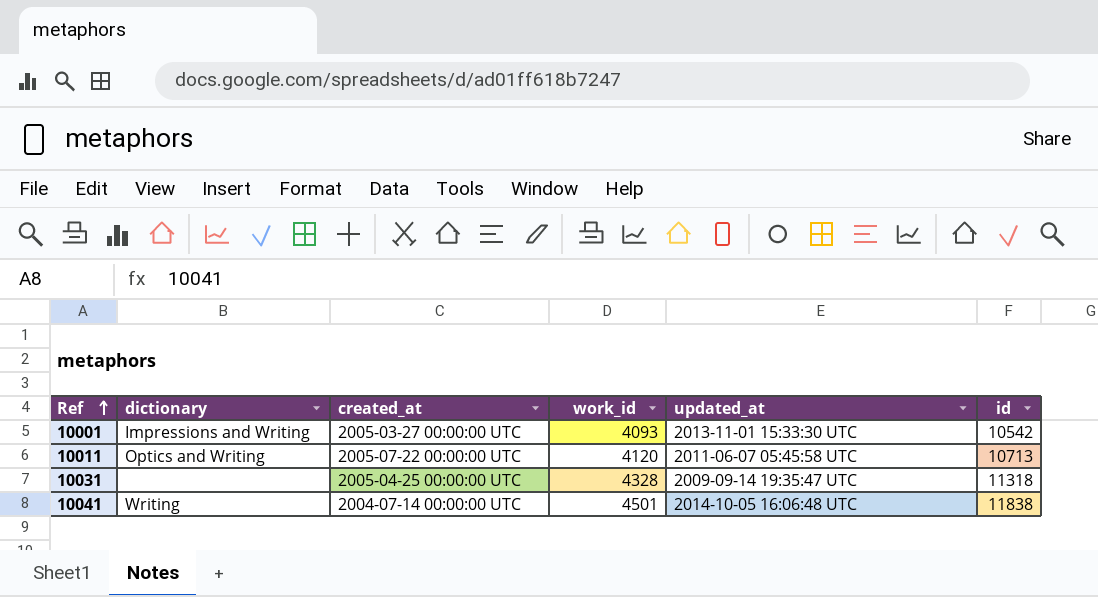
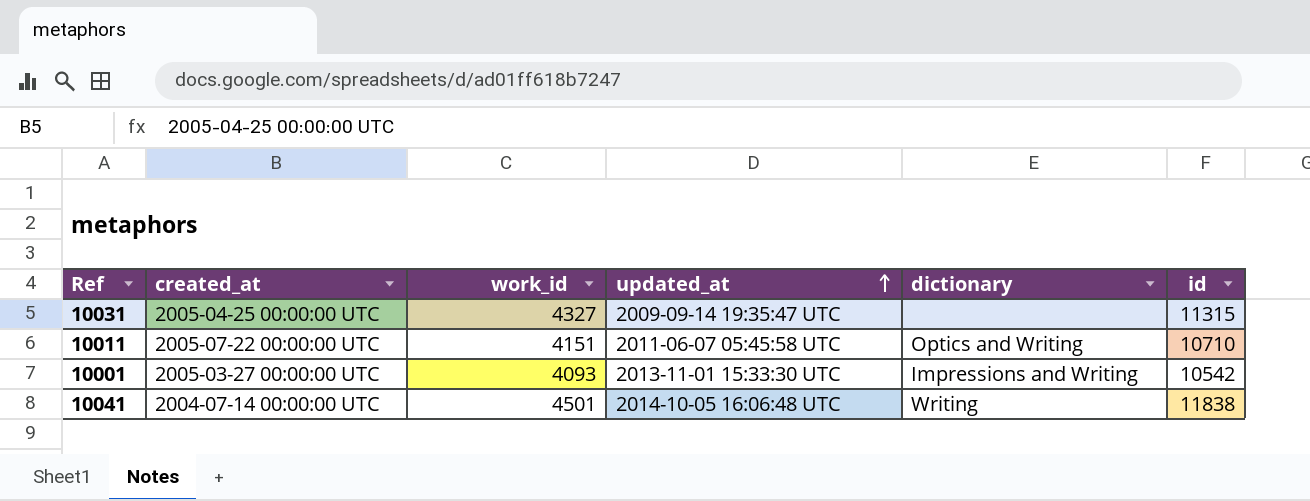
row order: Ref ascending -> updated_at ascending
column dictionary | position: 2 -> 5
10031 | work_id: 4328 -> 4327
10031 | id: 11318 -> 11315
10011 | work_id: 4120 -> 4151
10011 | id: 10713 -> 10710

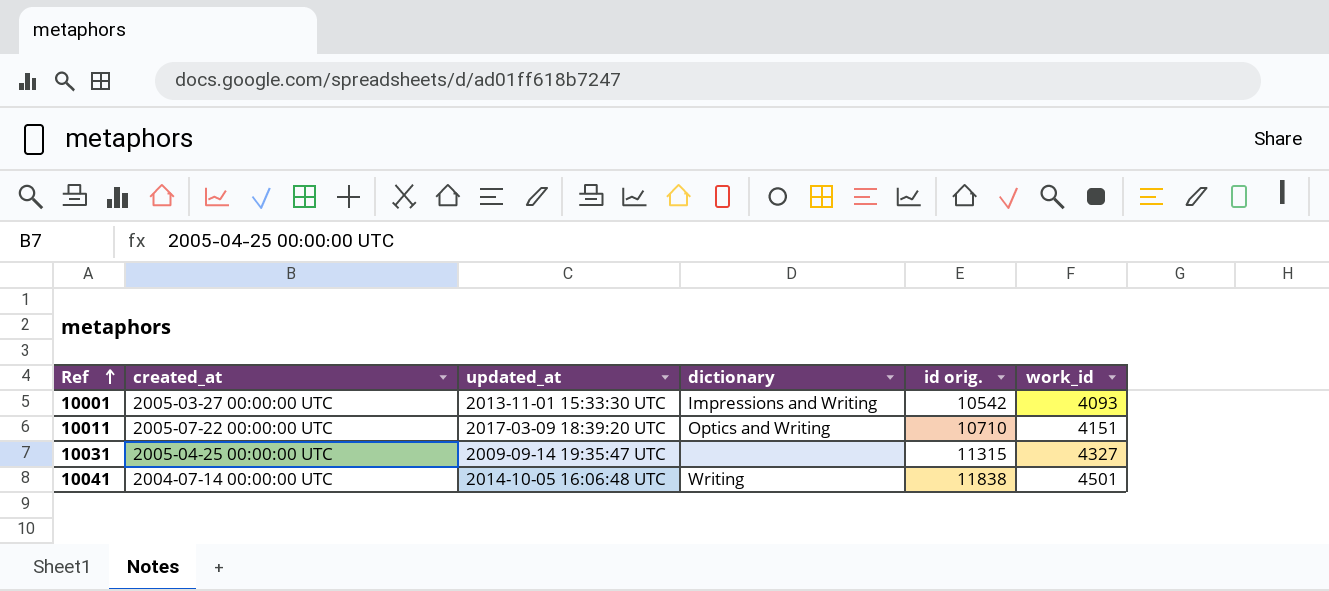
row order: updated_at ascending -> Ref ascending
column name: id -> id orig.
column work_id | position: 3 -> 6
10011 | updated_at: 2011-06-07 05:45:58 UTC -> 2017-03-09 18:39:20 UTC

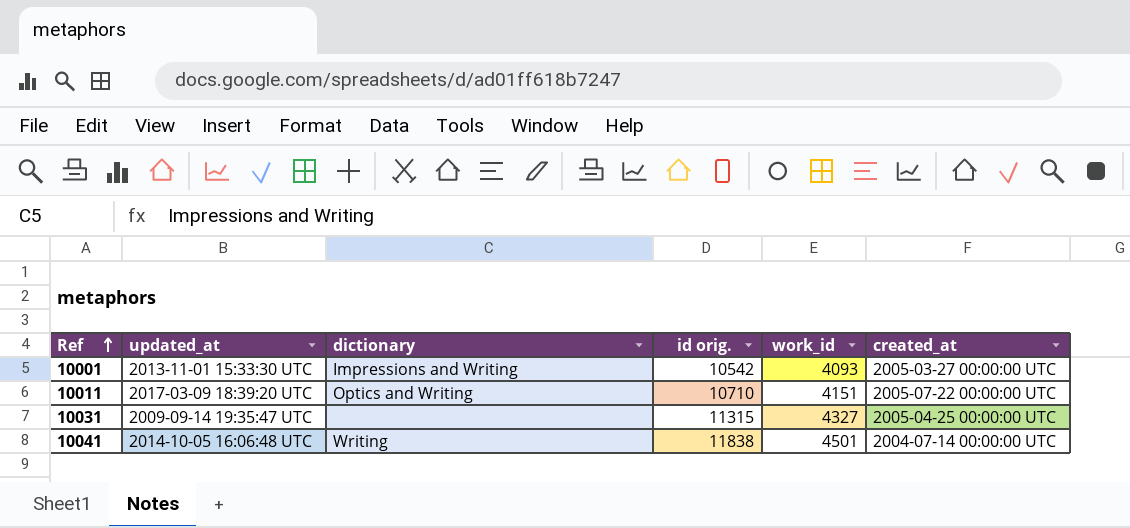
column created_at | position: 2 -> 6

